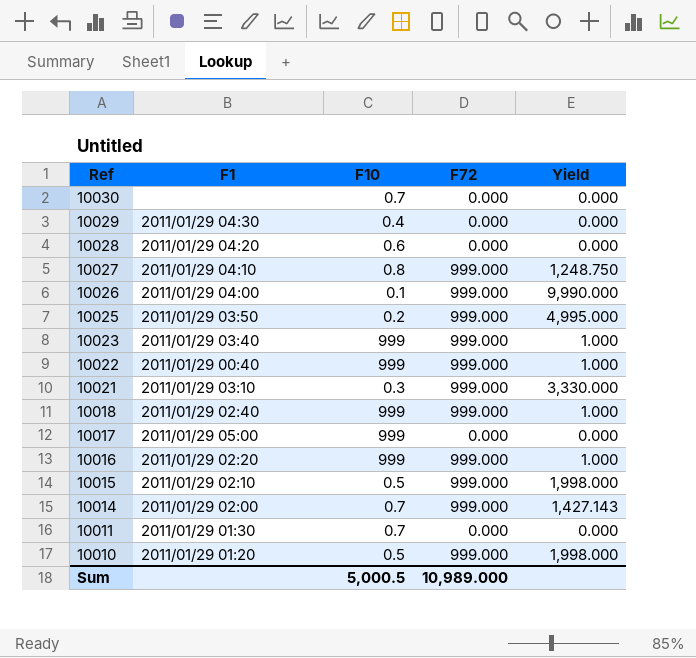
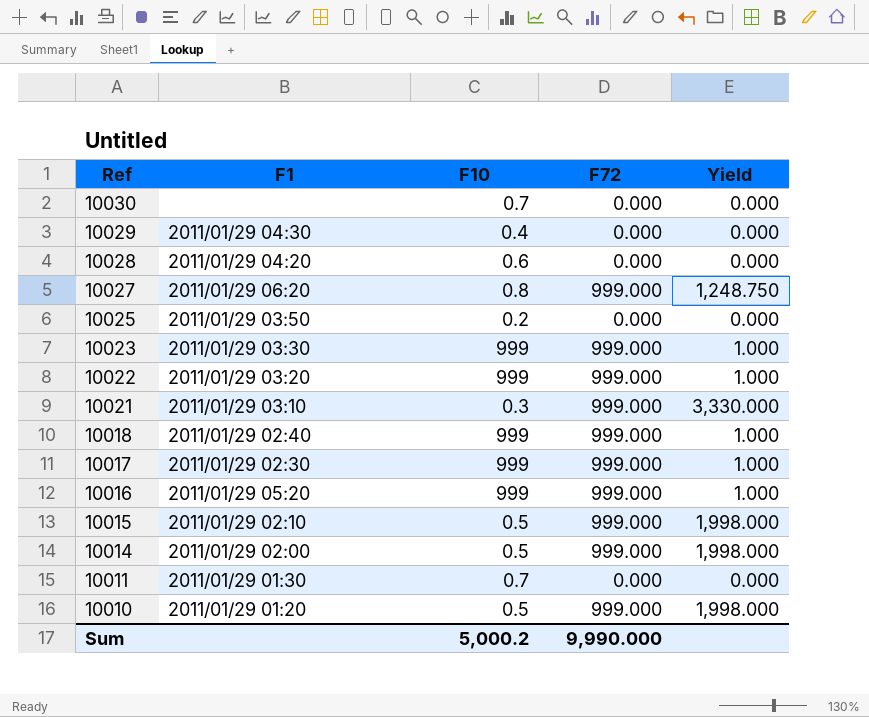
row 10026: 2011/01/29 04:00 | 0.1 | 999.000 | 9,990.000 -> none
10027 | F1: 2011/01/29 04:10 -> 2011/01/29 06:20
10025 | F72: 999.000 -> 0.000
10025 | Yield: 4,995.000 -> 0.000
10023 | F1: 2011/01/29 03:40 -> 2011/01/29 03:30
10022 | F1: 2011/01/29 00:40 -> 2011/01/29 03:20
10017 | F1: 2011/01/29 05:00 -> 2011/01/29 02:30
10017 | F72: 0.000 -> 999.000
10017 | Yield: 0.000 -> 1.000
10016 | F1: 2011/01/29 02:20 -> 2011/01/29 05:20
10014 | F10: 0.7 -> 0.5
10014 | Yield: 1,427.143 -> 1,998.000
Sum | F10: 5,000.5 -> 5,000.2
Sum | F72: 10,989.000 -> 9,990.000

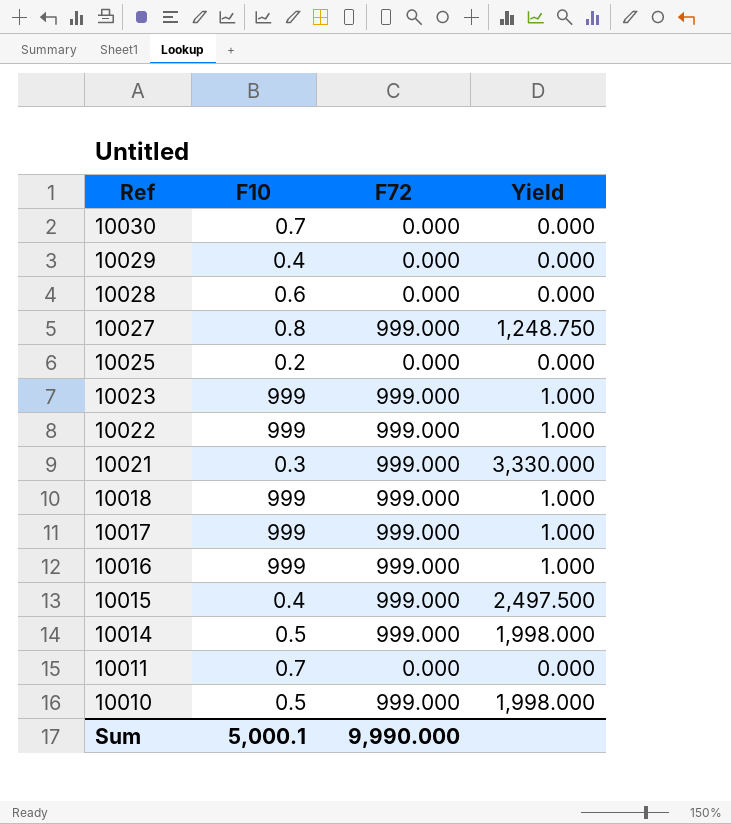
column F1 | position: 2 -> none
10015 | F10: 0.5 -> 0.4
10015 | Yield: 1,998.000 -> 2,497.500
Sum | F10: 5,000.2 -> 5,000.1

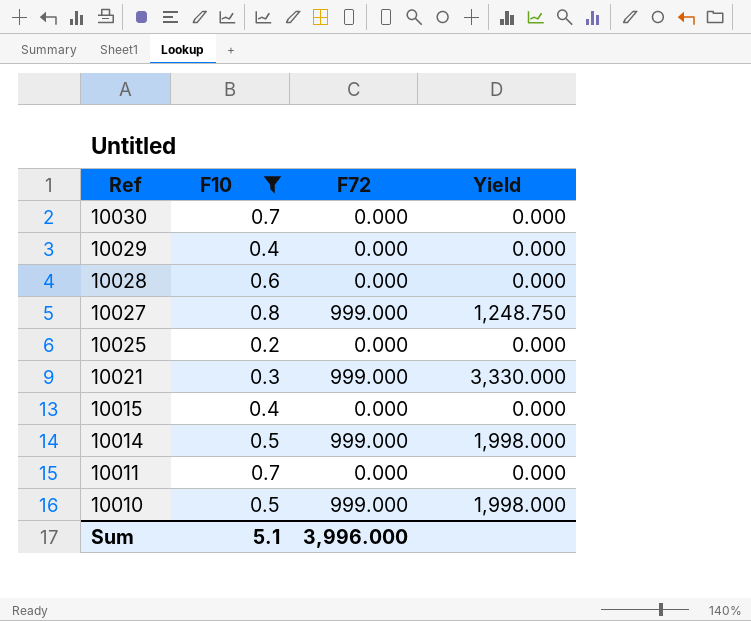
filter: none -> F10 != 999
10015 | F72: 999.000 -> 0.000
10015 | Yield: 2,497.500 -> 0.000
Sum | F10: 5,000.1 -> 5.1
Sum | F72: 9,990.000 -> 3,996.000

